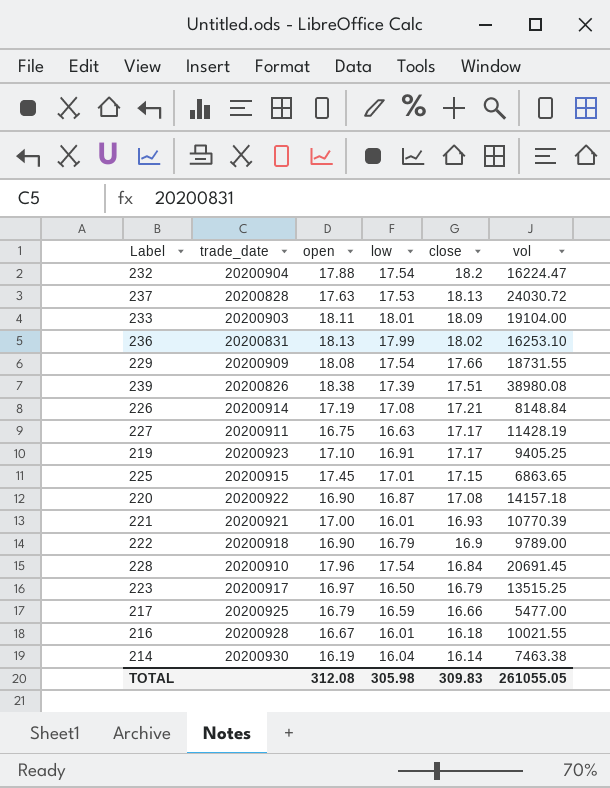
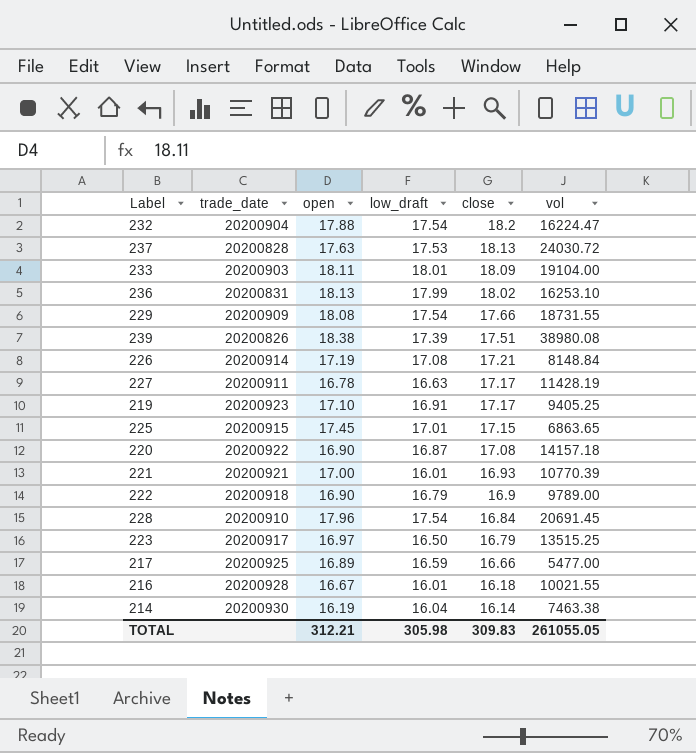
column name: low -> low_draft
227 | open: 16.75 -> 16.78
217 | open: 16.79 -> 16.89
TOTAL | open: 312.08 -> 312.21

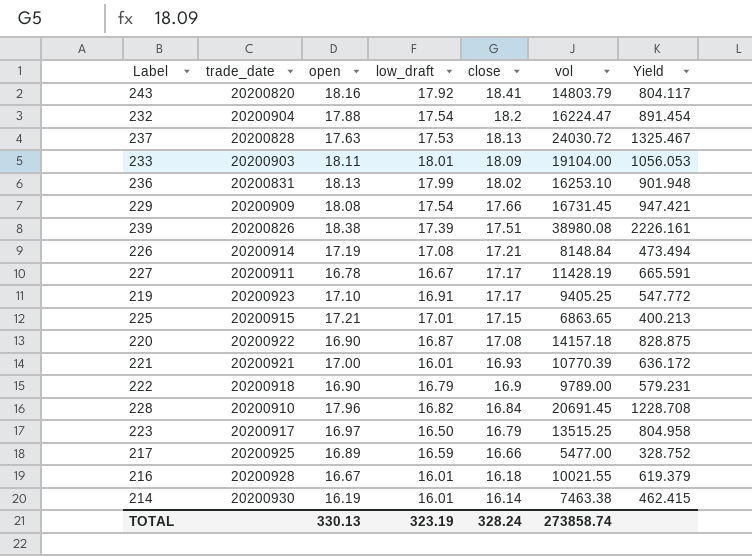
column Yield | formula: none -> [vol] / [close]
row 243: none -> 20200820 | 18.16 | 17.92 | 18.41 | 14803.79 | 804.117
229 | vol: 18731.55 -> 16731.45
227 | low_draft: 16.63 -> 16.67
225 | open: 17.45 -> 17.21
228 | low_draft: 17.54 -> 16.82
214 | low_draft: 16.04 -> 16.01
TOTAL | open: 312.21 -> 330.13
TOTAL | low_draft: 305.98 -> 323.19
TOTAL | close: 309.83 -> 328.24
TOTAL | vol: 261055.05 -> 273858.74

